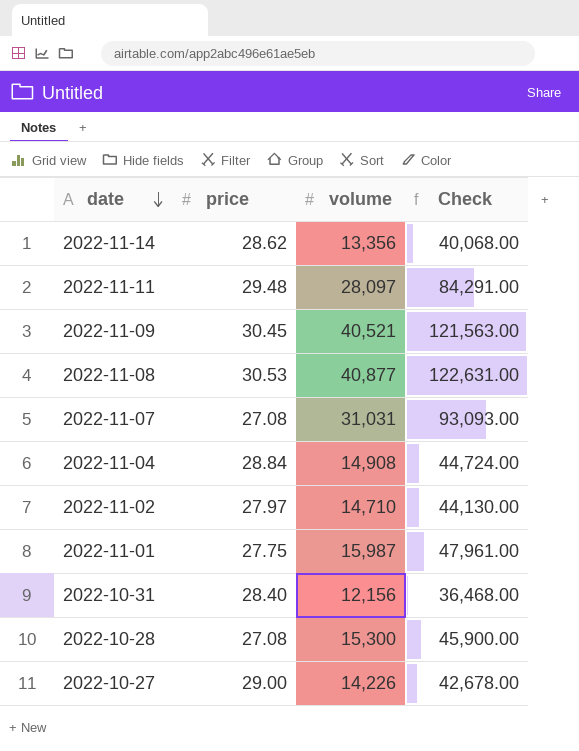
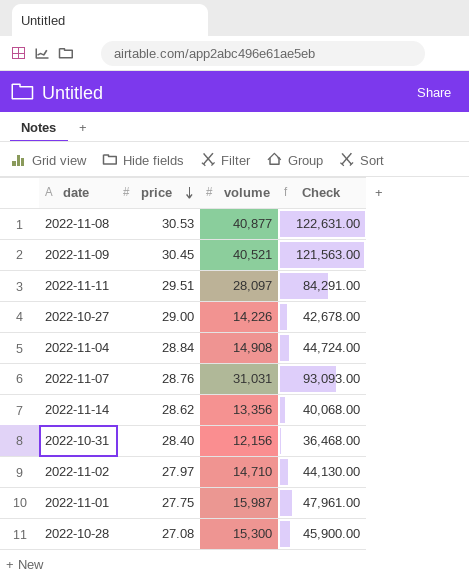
row order: date descending -> price descending
2022-11-11 | price: 29.48 -> 29.51
2022-11-07 | price: 27.08 -> 28.76

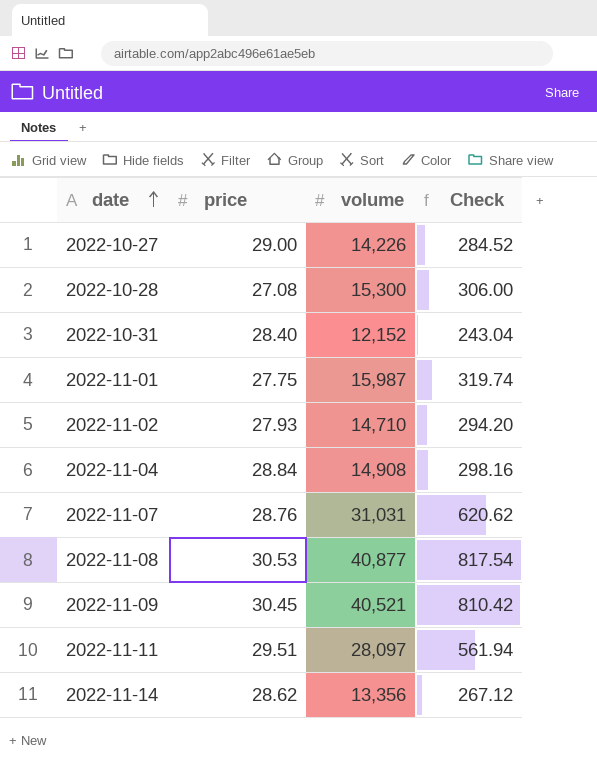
row order: price descending -> date ascending
column Check | formula: [volume] * 3 -> [volume] * 0.02
2022-10-31 | volume: 12,156 -> 12,152
2022-11-02 | price: 27.97 -> 27.93

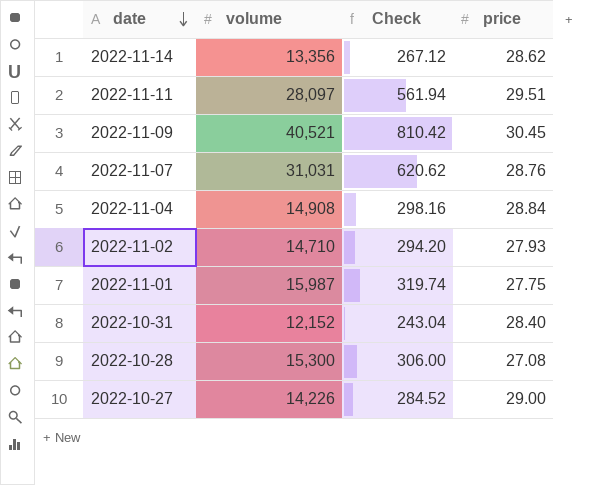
row order: date ascending -> date descending
column price | position: 2 -> 4
row 2022-11-08: 30.53 | 40,877 | 817.54 -> none

